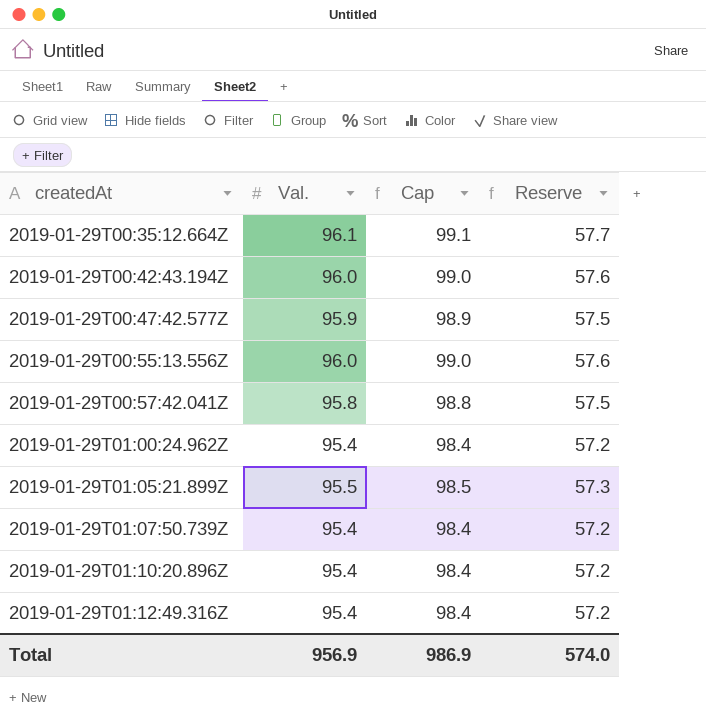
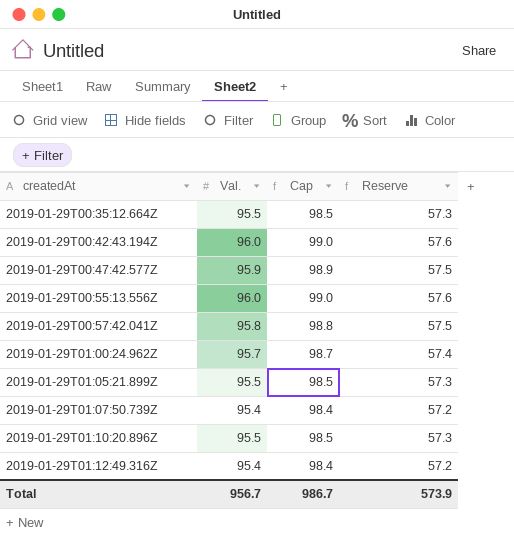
2019-01-29T00:35:12.664Z | Val.: 96.1 -> 95.5
2019-01-29T00:35:12.664Z | Cap: 99.1 -> 98.5
2019-01-29T00:35:12.664Z | Reserve: 57.7 -> 57.3
2019-01-29T01:00:24.962Z | Val.: 95.4 -> 95.7
2019-01-29T01:00:24.962Z | Cap: 98.4 -> 98.7
2019-01-29T01:00:24.962Z | Reserve: 57.2 -> 57.4
2019-01-29T01:10:20.896Z | Val.: 95.4 -> 95.5
2019-01-29T01:10:20.896Z | Cap: 98.4 -> 98.5
2019-01-29T01:10:20.896Z | Reserve: 57.2 -> 57.3
Total | Val.: 956.9 -> 956.7
Total | Cap: 986.9 -> 986.7
Total | Reserve: 574.0 -> 573.9

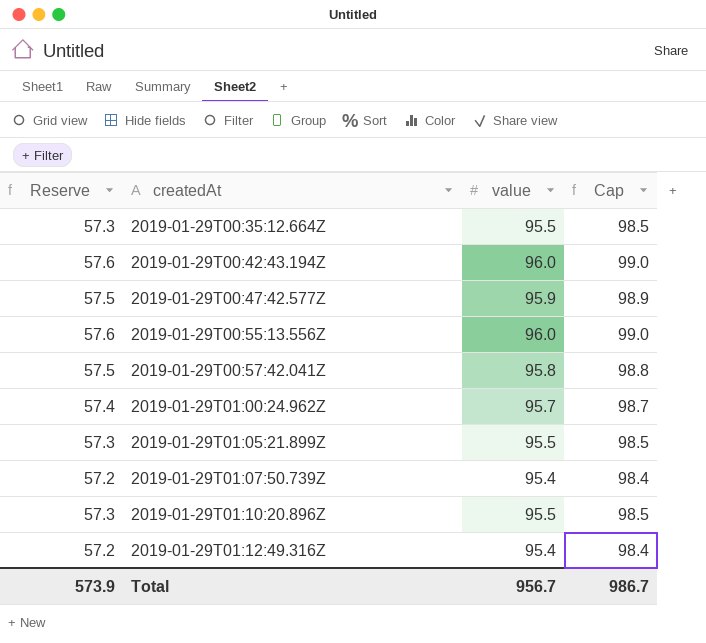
column Reserve | position: 4 -> 1
column name: Val. -> value

